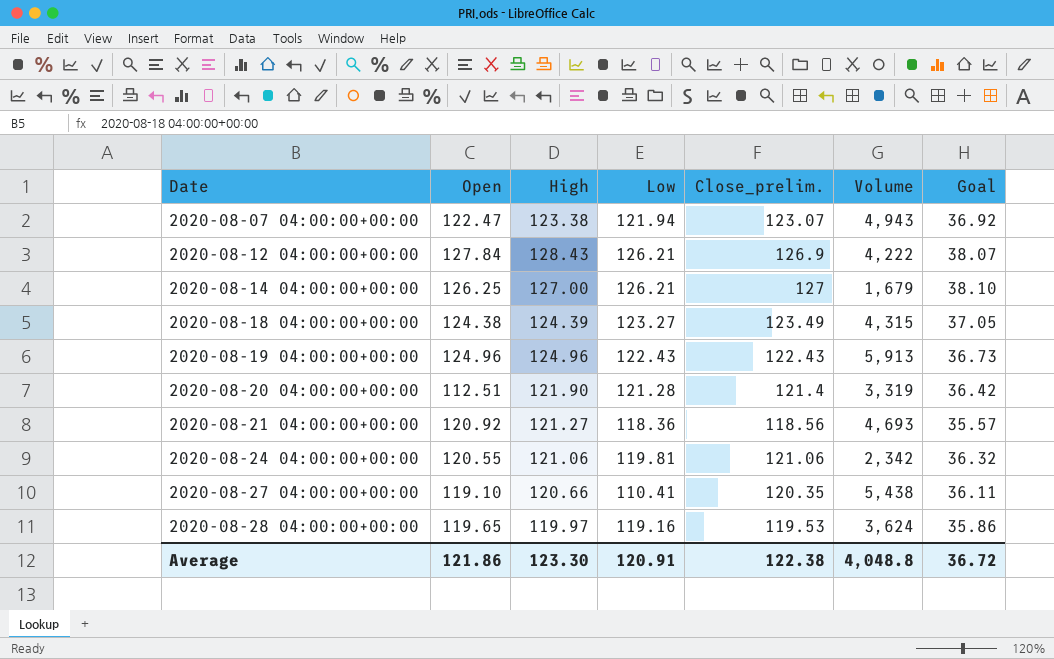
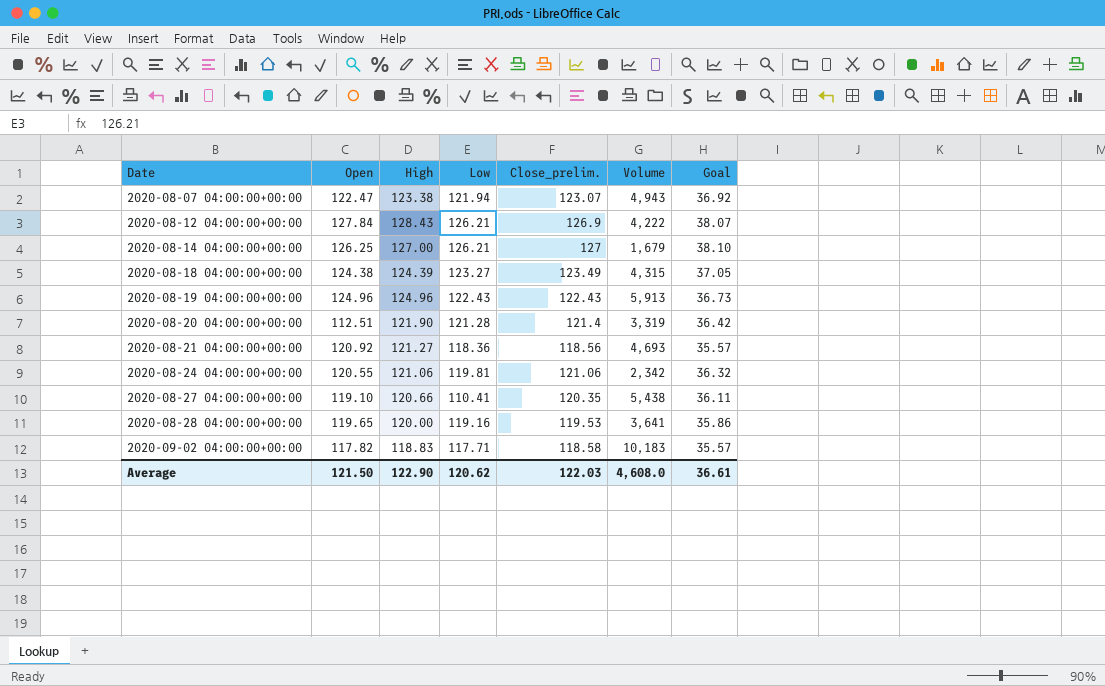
2020-08-28 04:00:00+00:00 | High: 119.97 -> 120.00
2020-08-28 04:00:00+00:00 | Volume: 3,624 -> 3,641
row 2020-09-02 04:00:00+00:00: none -> 117.82 | 118.83 | 117.71 | 118.58 | 10,183 | 35.57
Average | Open: 121.86 -> 121.50
Average | High: 123.30 -> 122.90
Average | Low: 120.91 -> 120.62
Average | Close_prelim.: 122.38 -> 122.03
Average | Volume: 4,048.8 -> 4,608.0
Average | Goal: 36.72 -> 36.61

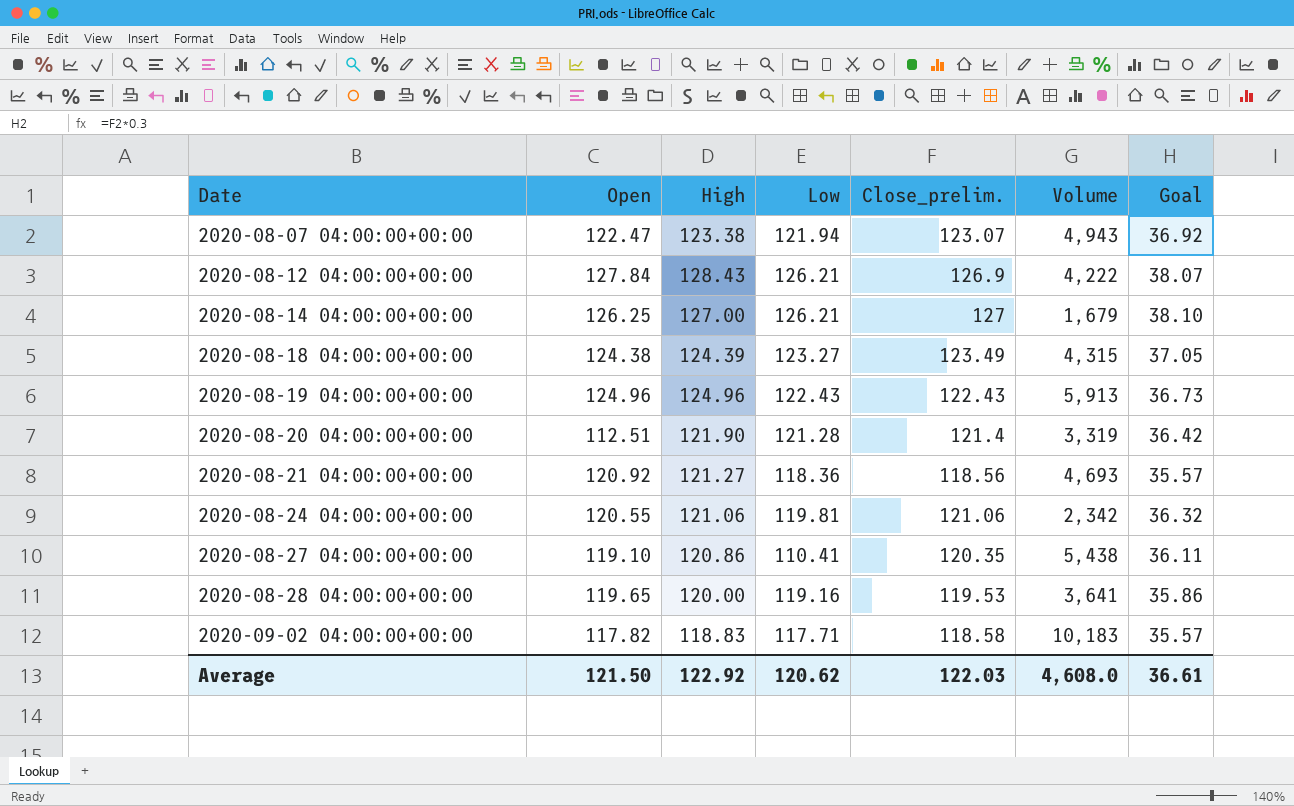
2020-08-27 04:00:00+00:00 | High: 120.66 -> 120.86
Average | High: 122.90 -> 122.92

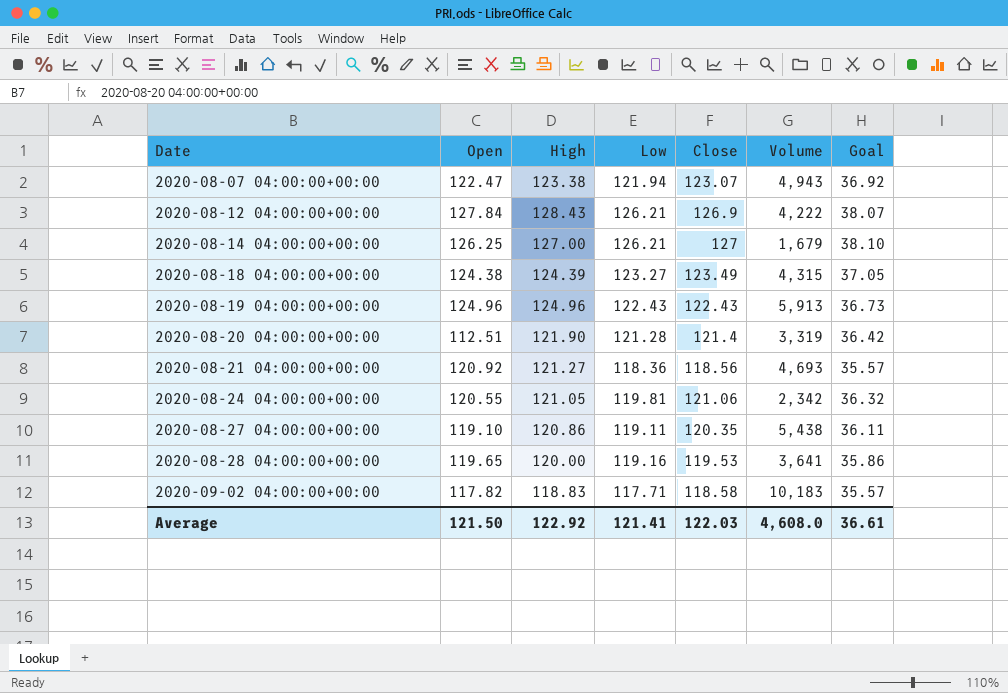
column name: Close_prelim. -> Close
2020-08-24 04:00:00+00:00 | High: 121.06 -> 121.05
2020-08-27 04:00:00+00:00 | Low: 110.41 -> 119.11
Average | Low: 120.62 -> 121.41

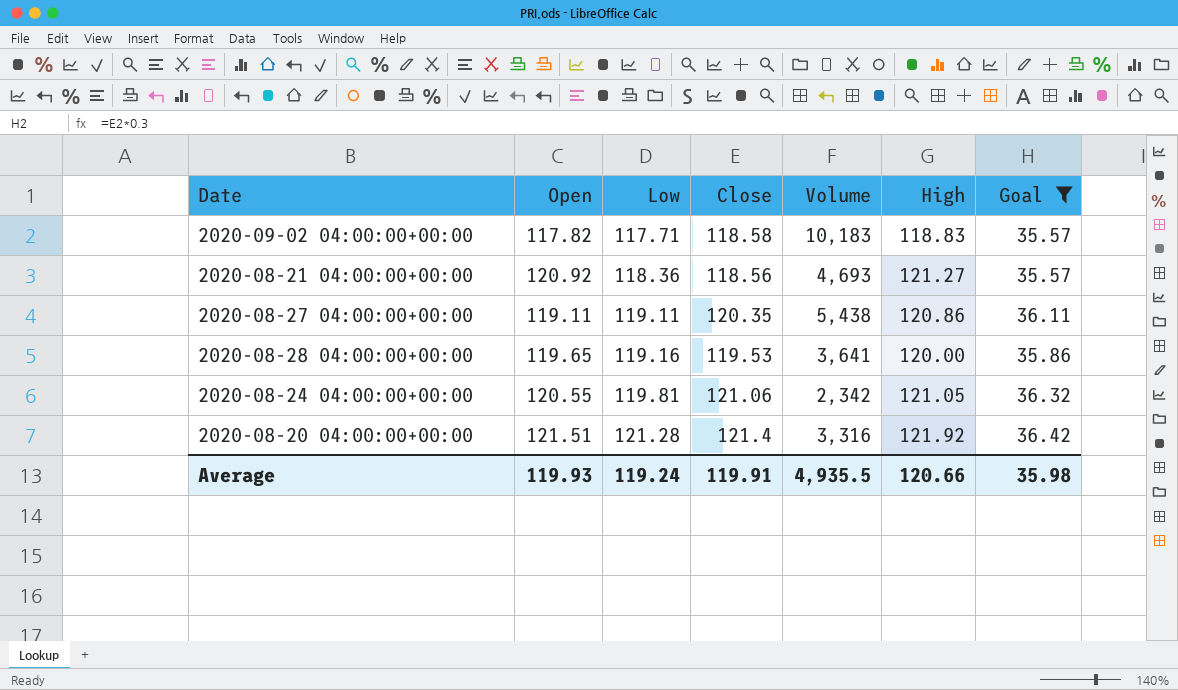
filter: none -> Goal <= 36.42
row order: Date ascending -> Low ascending
column High | position: 3 -> 6
2020-08-27 04:00:00+00:00 | Open: 119.10 -> 119.11
2020-08-20 04:00:00+00:00 | Open: 112.51 -> 121.51
2020-08-20 04:00:00+00:00 | Volume: 3,319 -> 3,316
2020-08-20 04:00:00+00:00 | High: 121.90 -> 121.92
Average | Open: 121.50 -> 119.93
Average | Low: 121.41 -> 119.24
Average | Close: 122.03 -> 119.91
Average | Volume: 4,608.0 -> 4,935.5
Average | High: 122.92 -> 120.66
Average | Goal: 36.61 -> 35.98

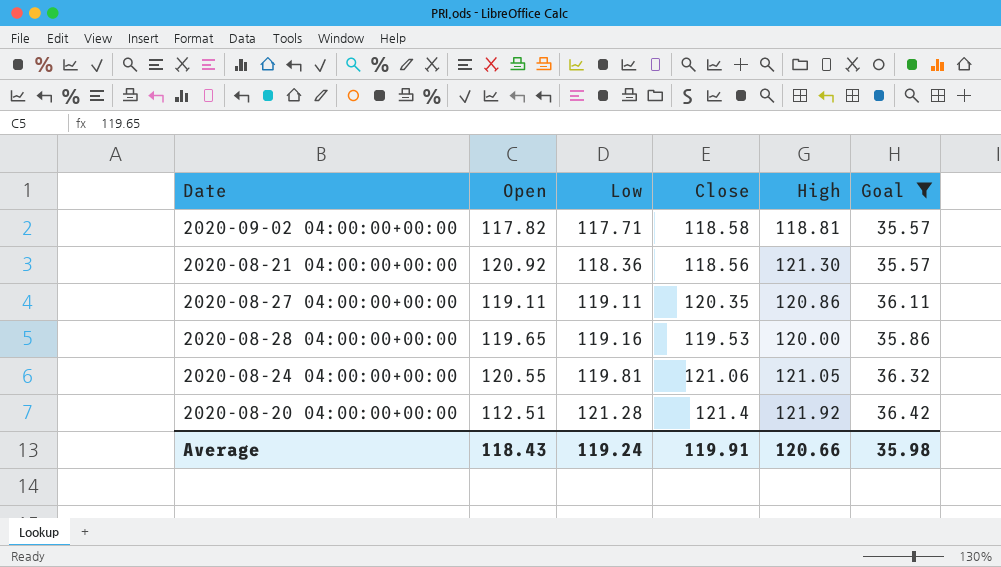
column Volume | position: 5 -> none
2020-09-02 04:00:00+00:00 | High: 118.83 -> 118.81
2020-08-21 04:00:00+00:00 | High: 121.27 -> 121.30
2020-08-20 04:00:00+00:00 | Open: 121.51 -> 112.51
Average | Open: 119.93 -> 118.43

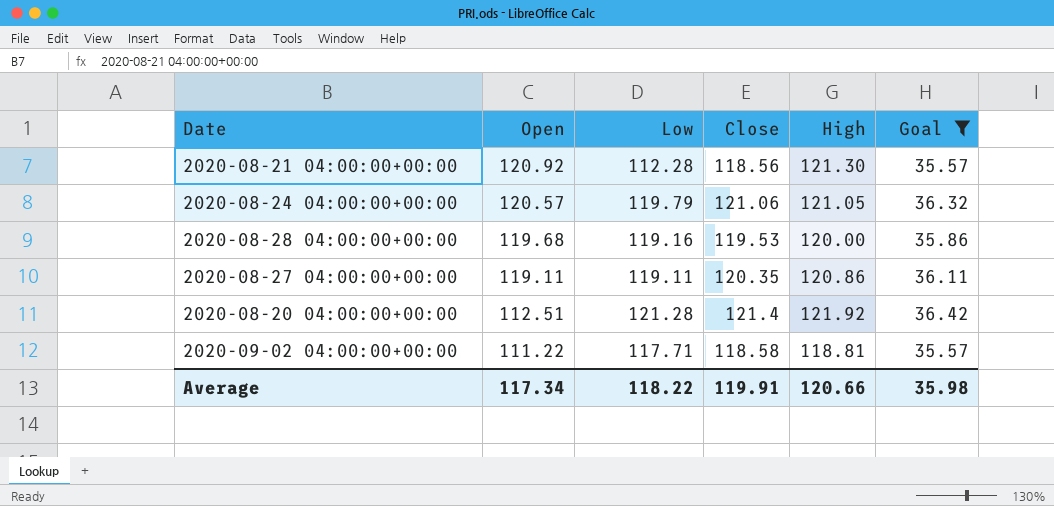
row order: Low ascending -> Open descending
2020-08-21 04:00:00+00:00 | Low: 118.36 -> 112.28
2020-08-24 04:00:00+00:00 | Open: 120.55 -> 120.57
2020-08-24 04:00:00+00:00 | Low: 119.81 -> 119.79
2020-08-28 04:00:00+00:00 | Open: 119.65 -> 119.68
2020-09-02 04:00:00+00:00 | Open: 117.82 -> 111.22
Average | Open: 118.43 -> 117.34
Average | Low: 119.24 -> 118.22

